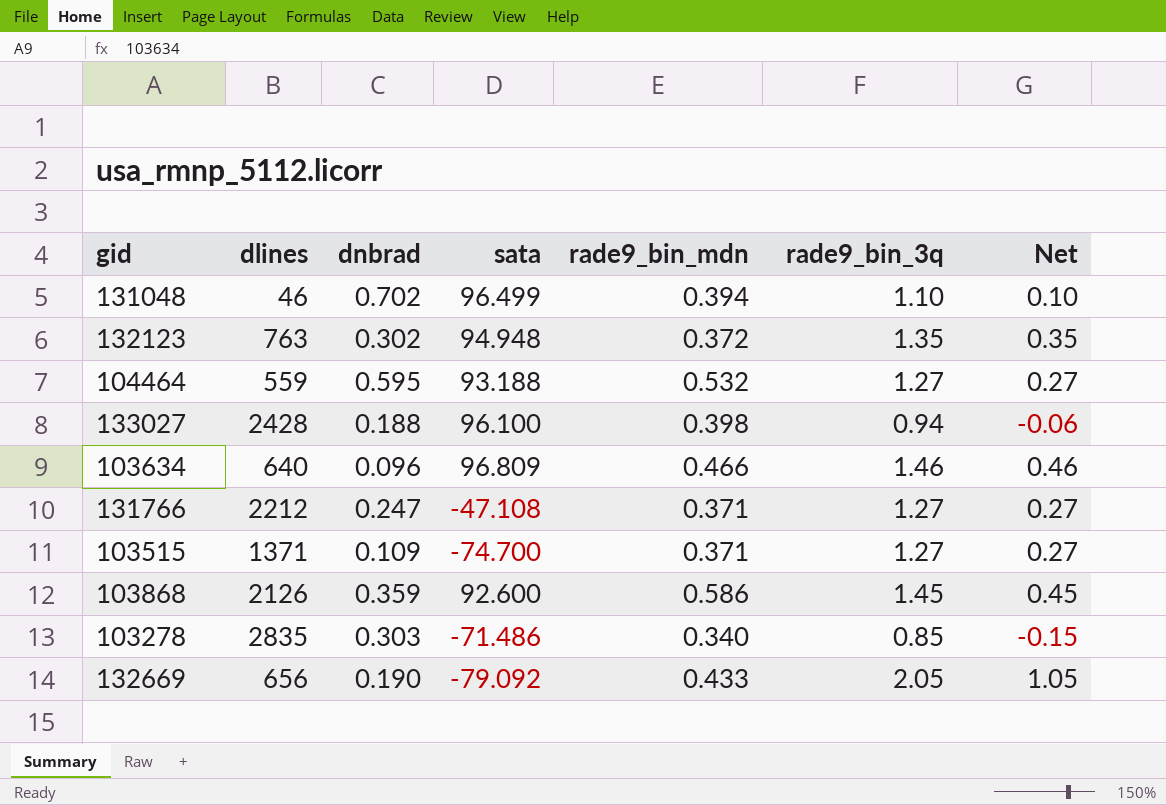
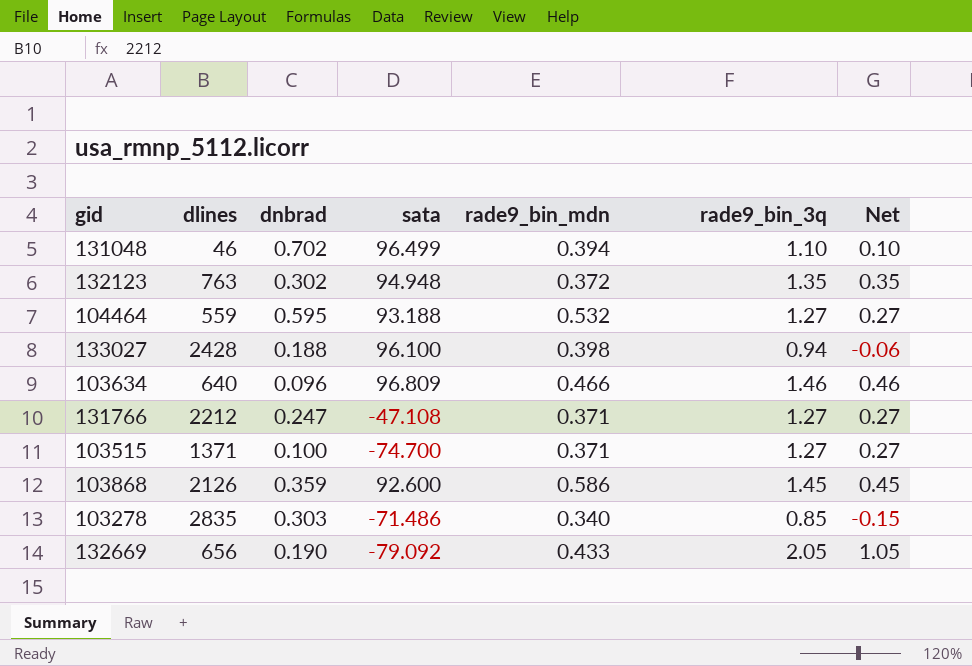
103515 | dnbrad: 0.109 -> 0.100

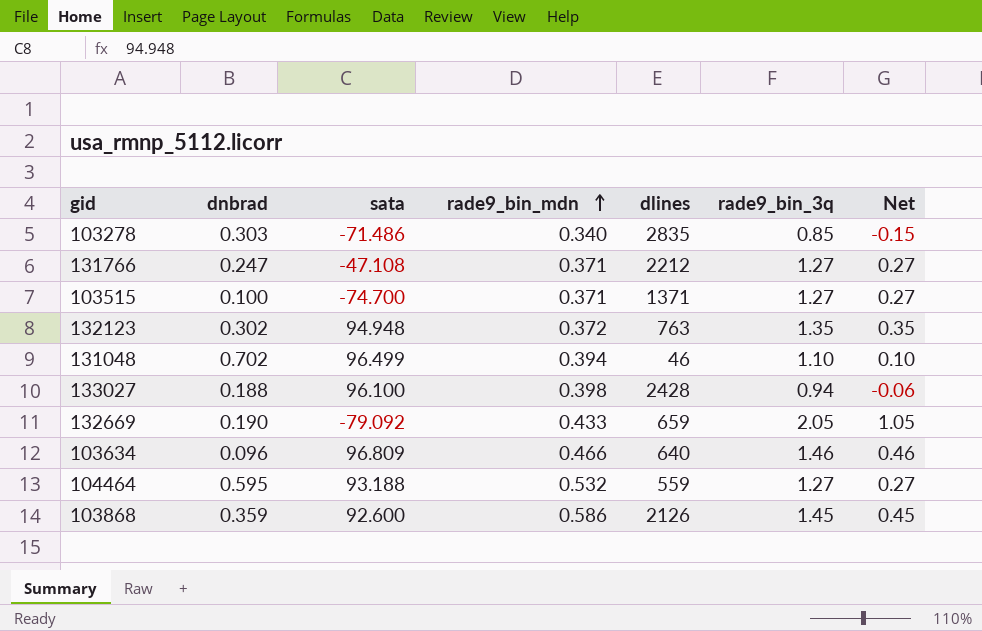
row order: none -> rade9_bin_mdn ascending
column dlines | position: 2 -> 5
132669 | dlines: 656 -> 659

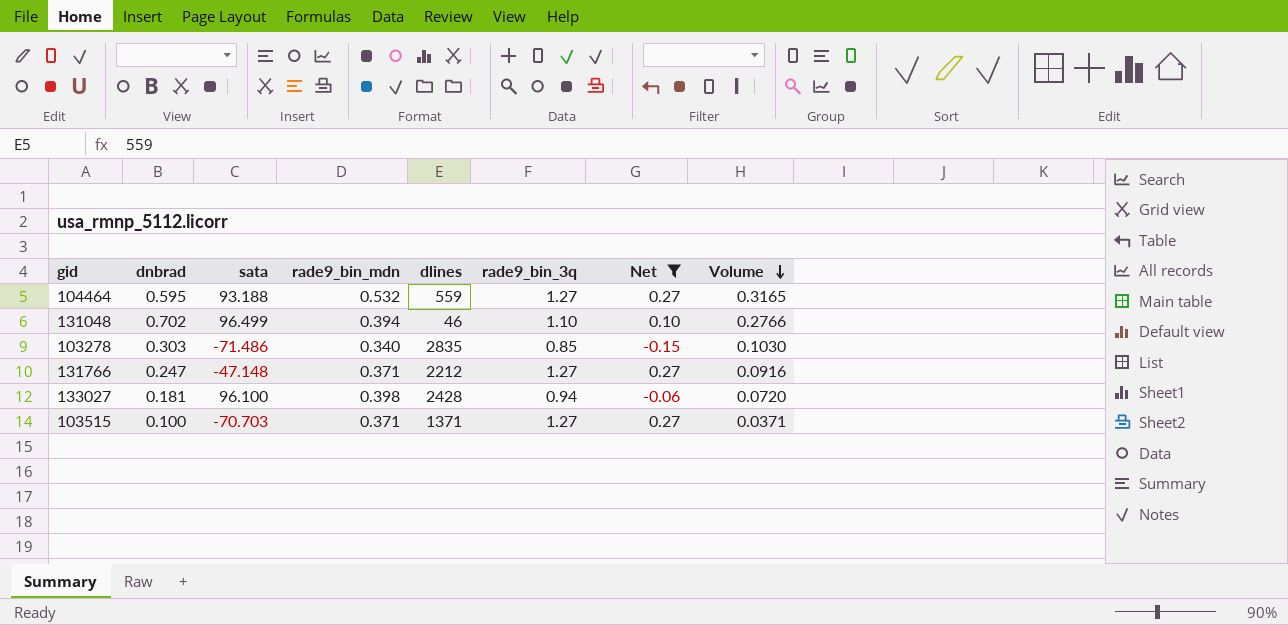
filter: none -> Net <= 0.27
row order: rade9_bin_mdn ascending -> Volume descending
column Volume | formula: none -> [dnbrad] * [rade9_bin_mdn]
131766 | sata: -47.108 -> -47.148
133027 | dnbrad: 0.188 -> 0.181
103515 | sata: -74.700 -> -70.703

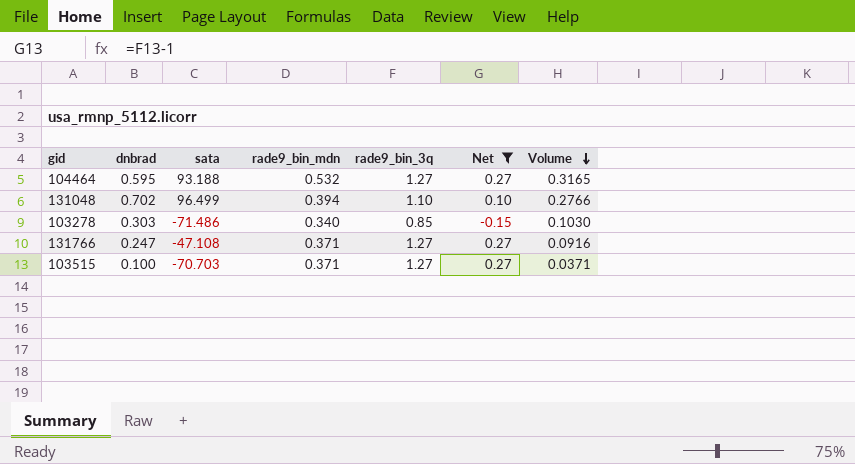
column dlines | position: 5 -> none
row 133027: 0.181 | 96.100 | 0.398 | 2428 | 0.94 | -0.06 | 0.0720 -> none
131766 | sata: -47.148 -> -47.108

